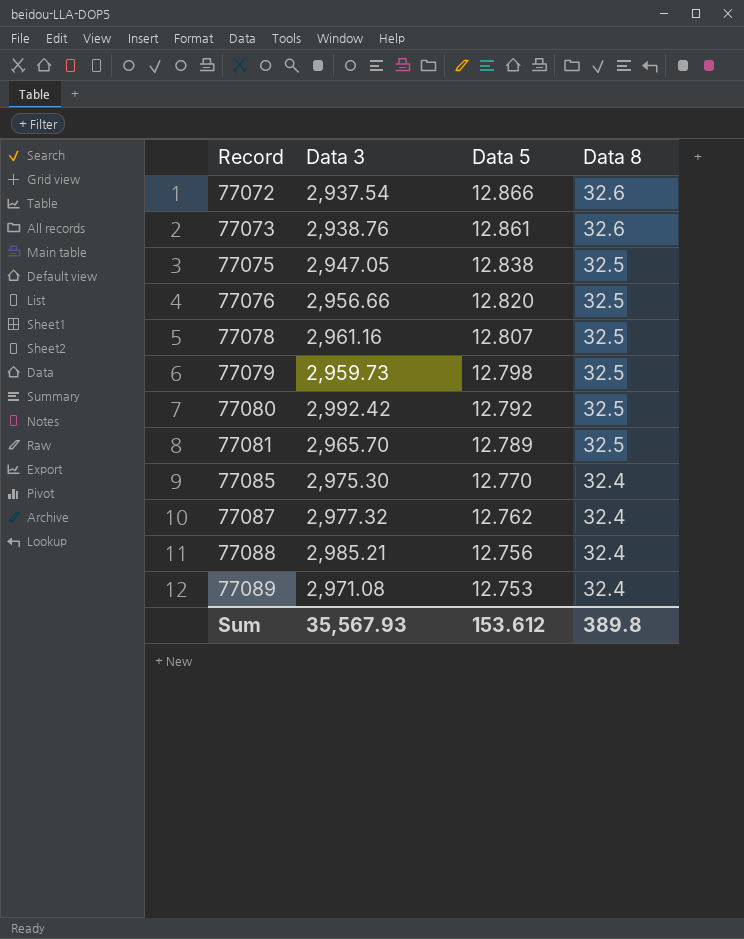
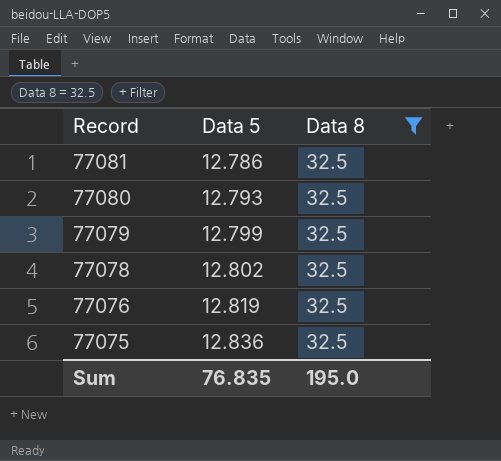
filter: none -> Data 8 = 32.5
row order: Record ascending -> Record descending
column Data 3 | position: 2 -> none
77081 | Data 5: 12.789 -> 12.786
77080 | Data 5: 12.792 -> 12.793
77079 | Data 5: 12.798 -> 12.799
77078 | Data 5: 12.807 -> 12.802
77076 | Data 5: 12.820 -> 12.819
77075 | Data 5: 12.838 -> 12.836
Sum | Data 5: 153.612 -> 76.835
Sum | Data 8: 389.8 -> 195.0

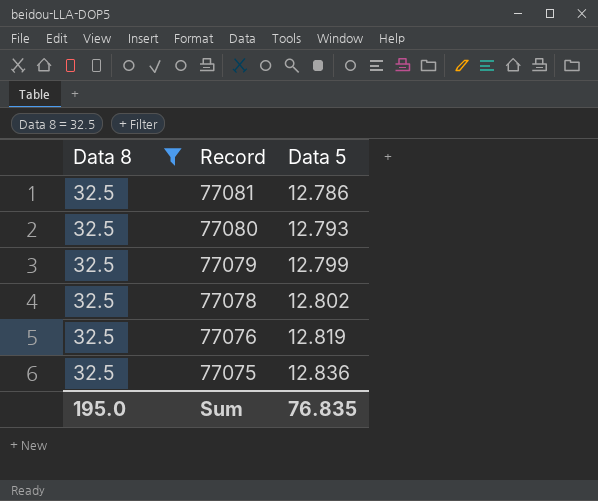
column Data 8 | position: 3 -> 1

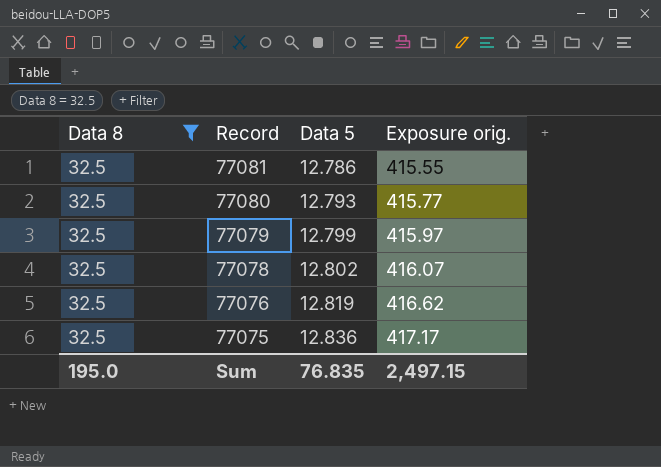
column Exposure orig. | formula: none -> [Data 8] * [Data 5]

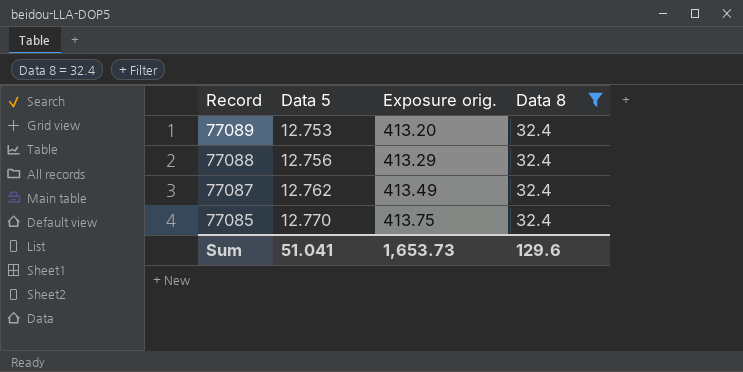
filter: Data 8 = 32.5 -> Data 8 = 32.4
column Data 8 | position: 1 -> 4
Sum | Data 5: 76.835 -> 51.041
Sum | Exposure orig.: 2,497.15 -> 1,653.73
Sum | Data 8: 195.0 -> 129.6

